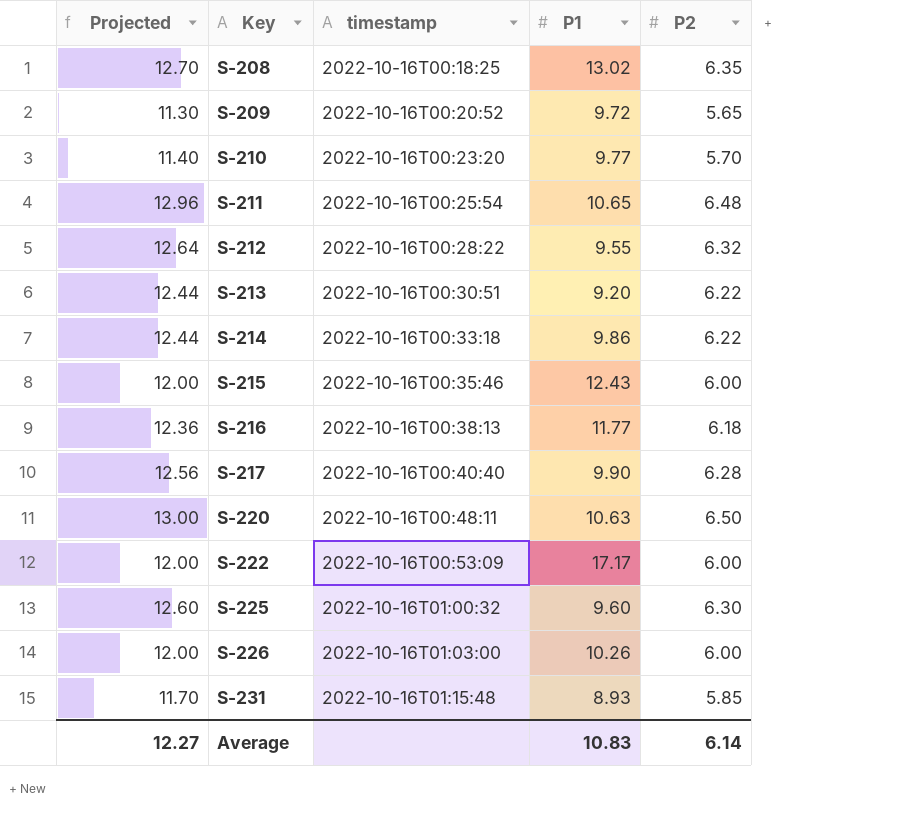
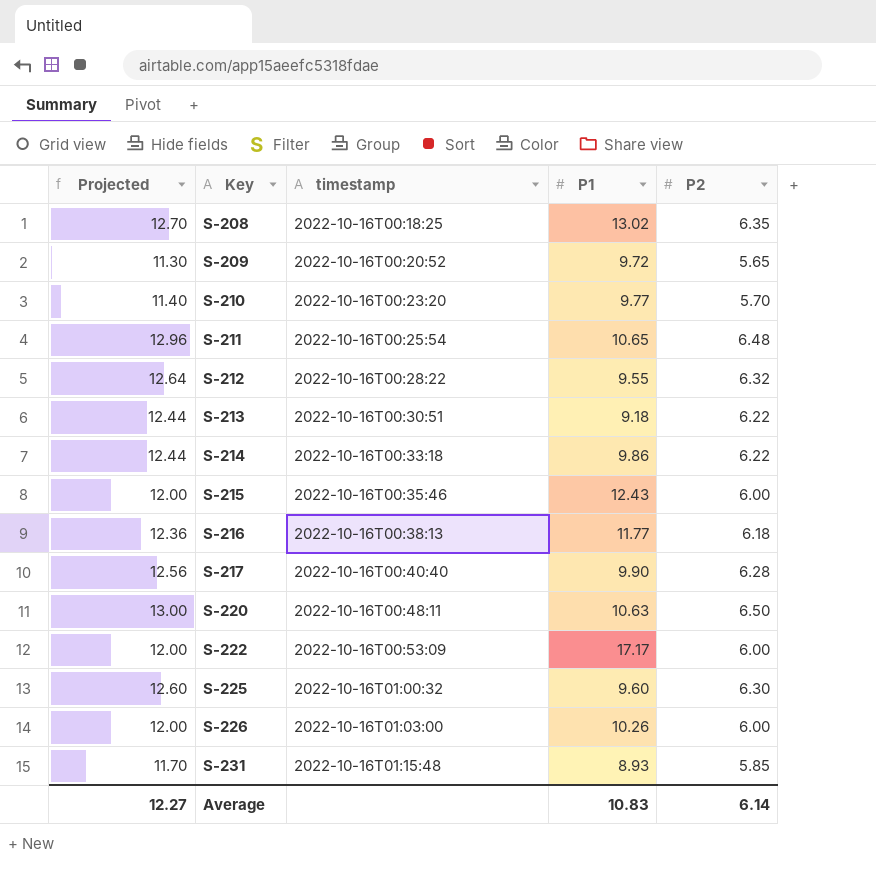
S-213 | P1: 9.20 -> 9.18

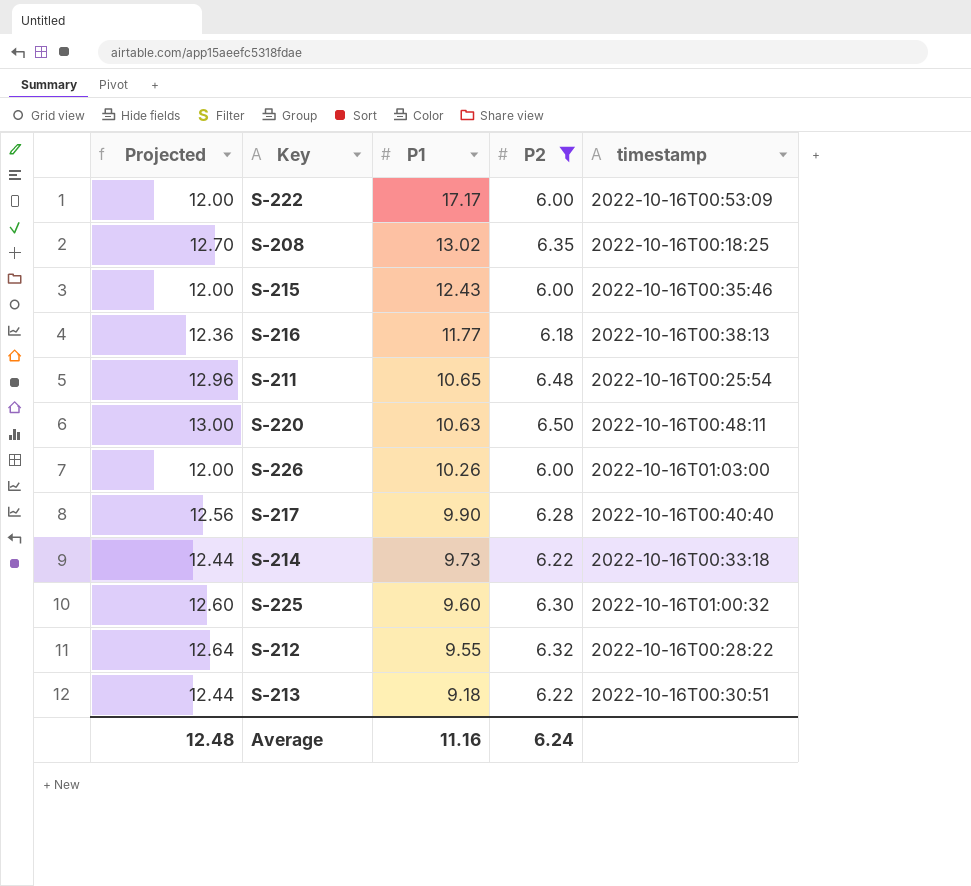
filter: none -> P2 >= 6.00
row order: Key ascending -> P1 descending
column timestamp | position: 3 -> 5
S-214 | P1: 9.86 -> 9.73
Average | Projected: 12.27 -> 12.48
Average | P1: 10.83 -> 11.16
Average | P2: 6.14 -> 6.24

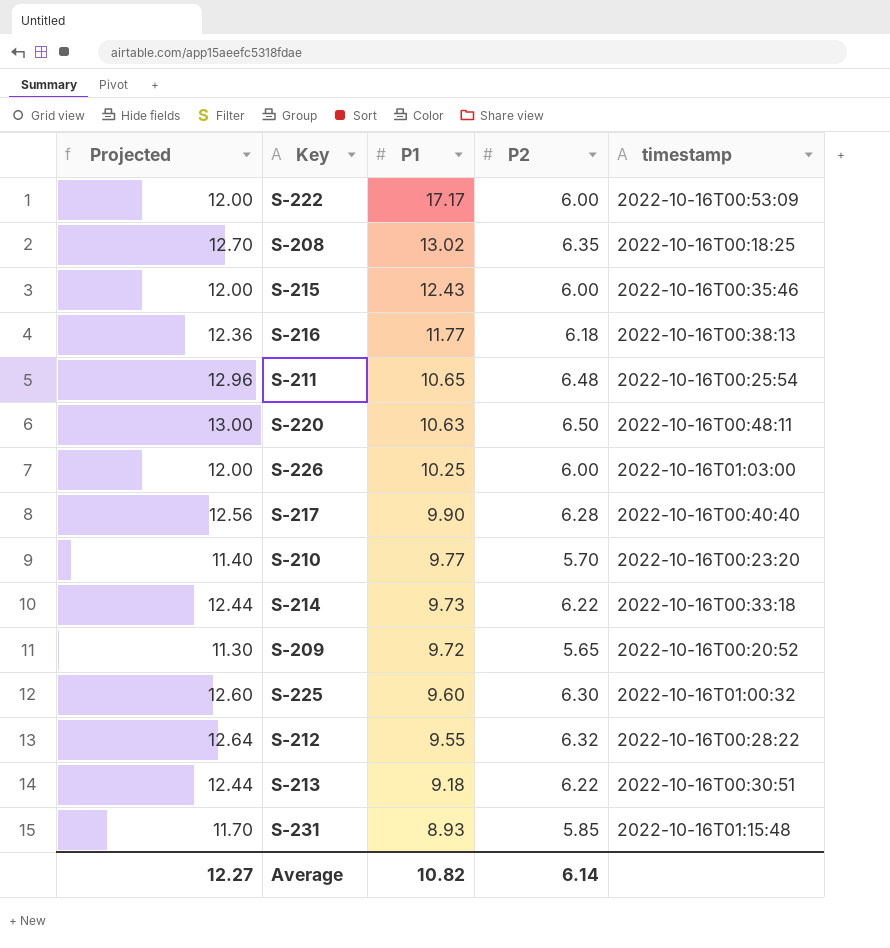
filter: P2 >= 6.00 -> none
S-226 | P1: 10.26 -> 10.25
Average | Projected: 12.48 -> 12.27
Average | P1: 11.16 -> 10.82
Average | P2: 6.24 -> 6.14

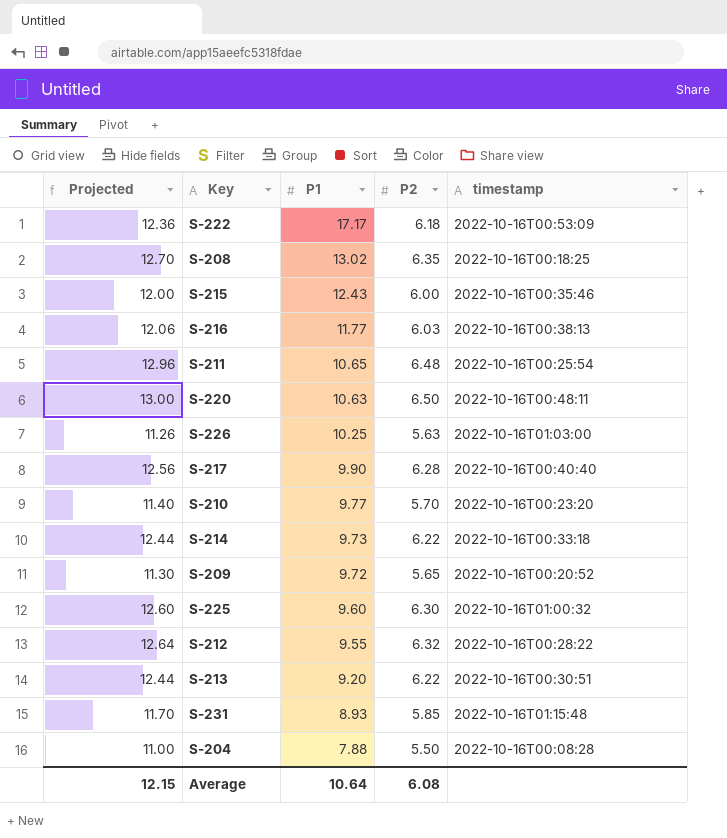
S-222 | Projected: 12.00 -> 12.36
S-222 | P2: 6.00 -> 6.18
S-216 | Projected: 12.36 -> 12.06
S-216 | P2: 6.18 -> 6.03
S-226 | Projected: 12.00 -> 11.26
S-226 | P2: 6.00 -> 5.63
S-213 | P1: 9.18 -> 9.20
row S-204: none -> 11.00 | 7.88 | 5.50 | 2022-10-16T00:08:28
Average | Projected: 12.27 -> 12.15
Average | P1: 10.82 -> 10.64
Average | P2: 6.14 -> 6.08

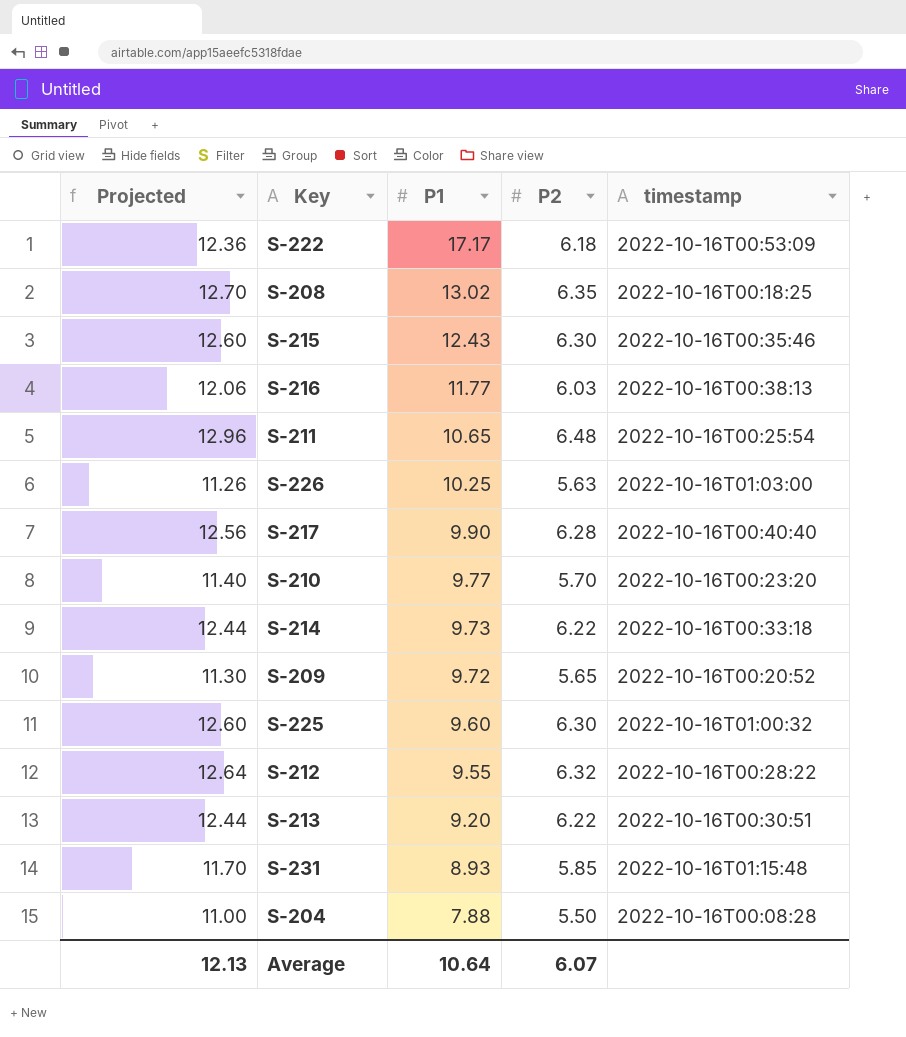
row S-220: 13.00 | 10.63 | 6.50 | 2022-10-16T00:48:11 -> none
S-215 | Projected: 12.00 -> 12.60
S-215 | P2: 6.00 -> 6.30
Average | Projected: 12.15 -> 12.13
Average | P2: 6.08 -> 6.07

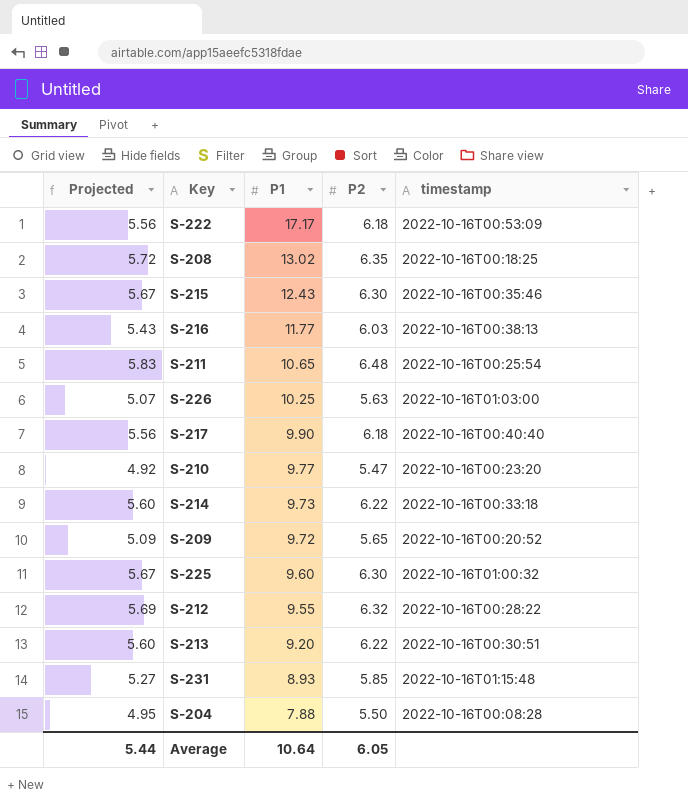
column Projected | formula: [P2] * 2 -> [P2] * 0.9
S-217 | P2: 6.28 -> 6.18
S-210 | P2: 5.70 -> 5.47
Average | Projected: 12.13 -> 5.44
Average | P2: 6.07 -> 6.05

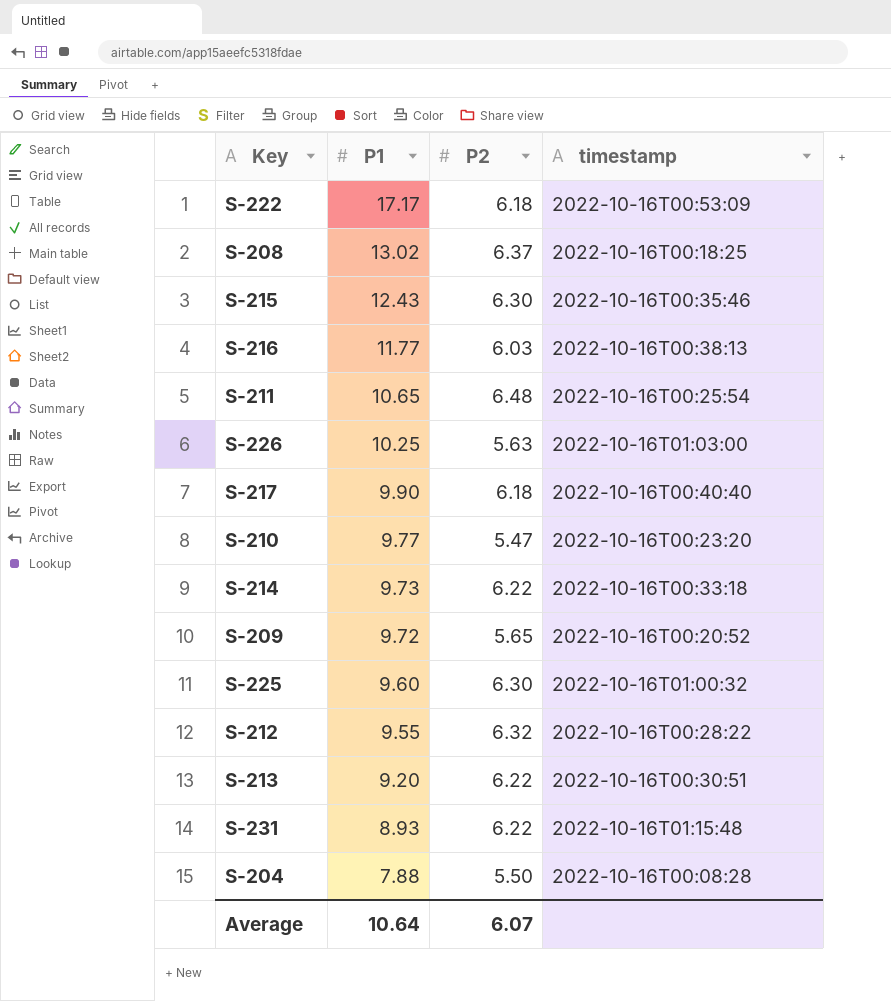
column Projected | formula: [P2] * 0.9 -> none
S-208 | P2: 6.35 -> 6.37
S-231 | P2: 5.85 -> 6.22
Average | P2: 6.05 -> 6.07

